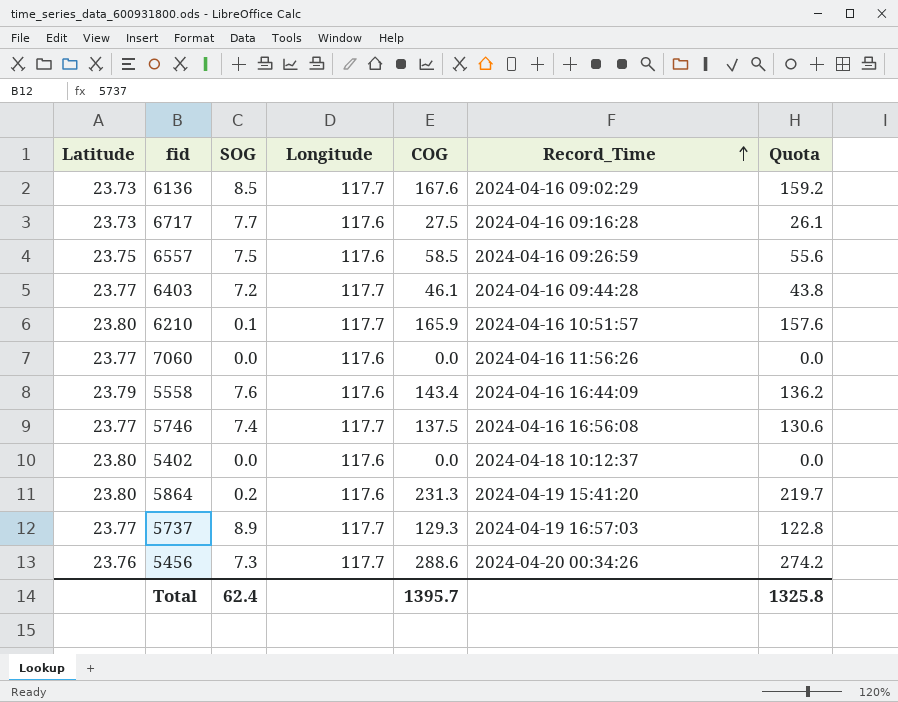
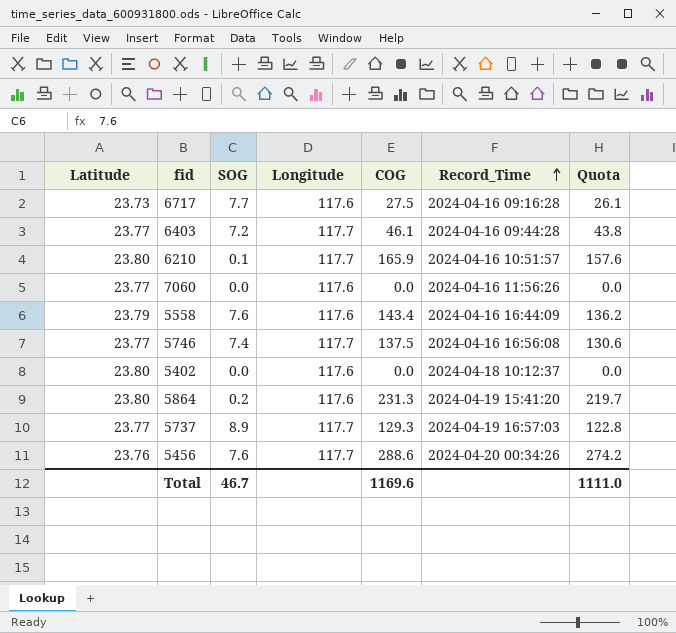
row 6136: 23.73 | 8.5 | 117.7 | 167.6 | 2024-04-16 09:02:29 | 159.2 -> none
row 6557: 23.75 | 7.5 | 117.6 | 58.5 | 2024-04-16 09:26:59 | 55.6 -> none
5456 | SOG: 7.3 -> 7.6
Total | SOG: 62.4 -> 46.7
Total | COG: 1395.7 -> 1169.6
Total | Quota: 1325.8 -> 1111.0

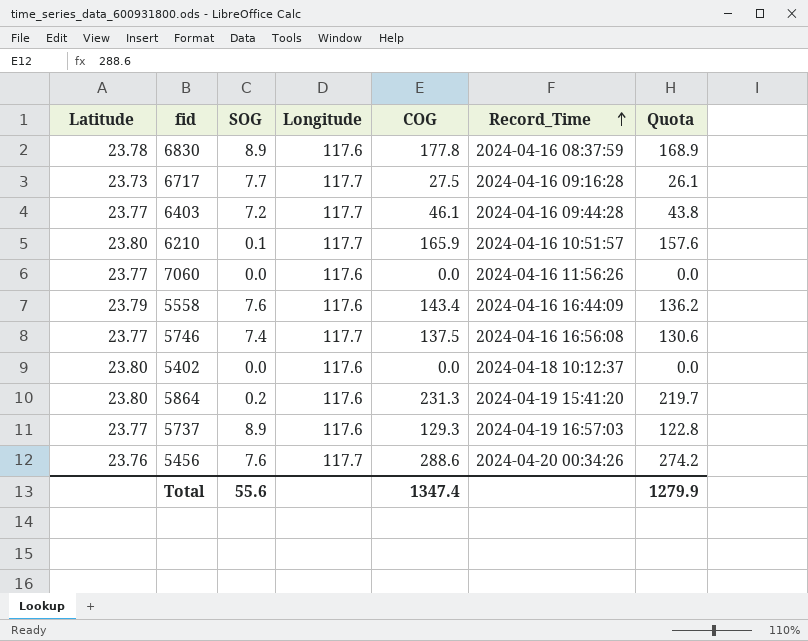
row 6830: none -> 23.78 | 8.9 | 117.6 | 177.8 | 2024-04-16 08:37:59 | 168.9
6717 | Longitude: 117.6 -> 117.7
5737 | Longitude: 117.7 -> 117.6
Total | SOG: 46.7 -> 55.6
Total | COG: 1169.6 -> 1347.4
Total | Quota: 1111.0 -> 1279.9

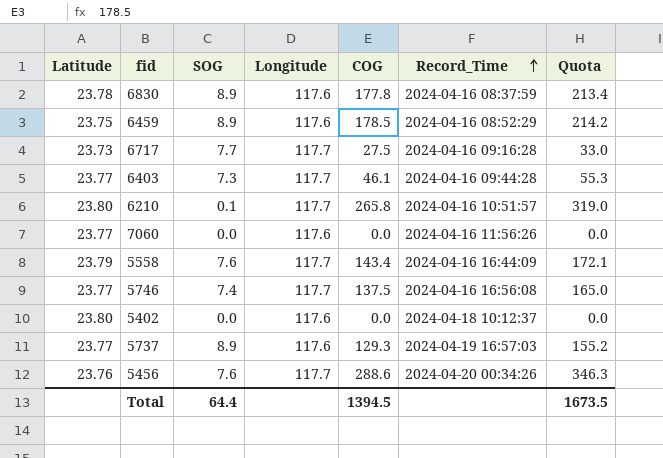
column Quota | formula: [COG] * 0.95 -> [COG] * 1.2
row 5864: 23.80 | 0.2 | 117.6 | 231.3 | 2024-04-19 15:41:20 | 219.7 -> none
row 6459: none -> 23.75 | 8.9 | 117.6 | 178.5 | 2024-04-16 08:52:29 | 214.2
6403 | SOG: 7.2 -> 7.3
6210 | COG: 165.9 -> 265.8
5558 | Longitude: 117.6 -> 117.7
Total | SOG: 55.6 -> 64.4
Total | COG: 1347.4 -> 1394.5
Total | Quota: 1279.9 -> 1673.5

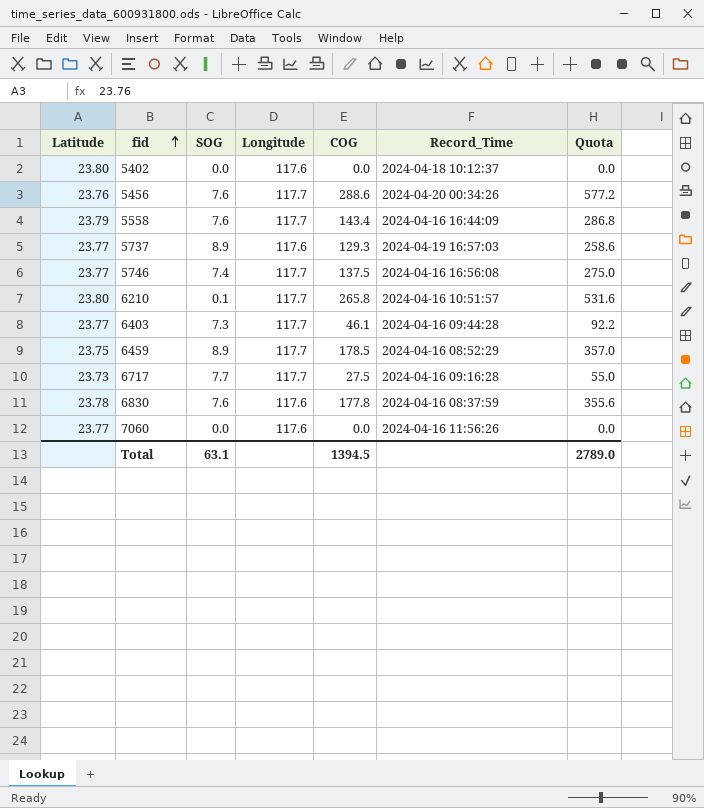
row order: Record_Time ascending -> fid ascending
column Quota | formula: [COG] * 1.2 -> [COG] * 2
6459 | Longitude: 117.6 -> 117.7
6830 | SOG: 8.9 -> 7.6
Total | SOG: 64.4 -> 63.1
Total | Quota: 1673.5 -> 2789.0

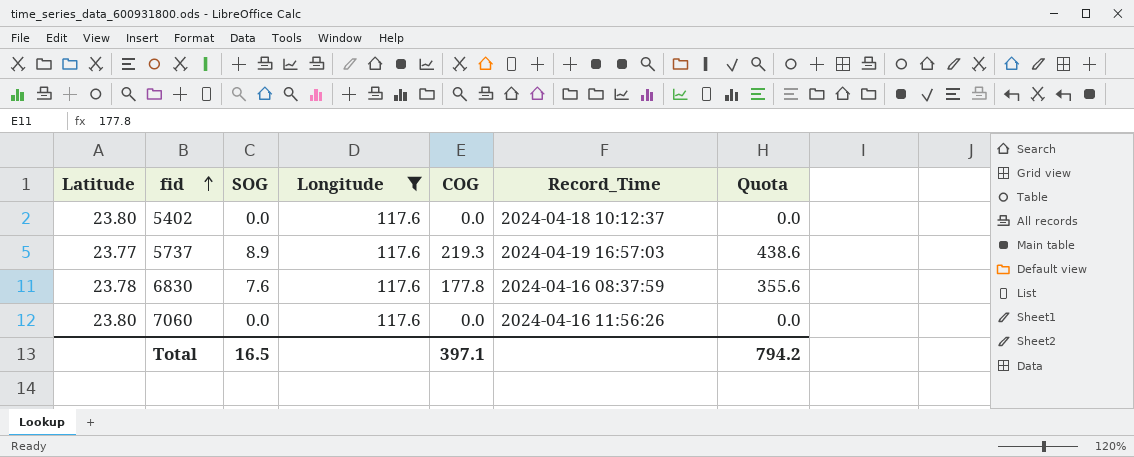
filter: none -> Longitude = 117.6
5737 | COG: 129.3 -> 219.3
5737 | Quota: 258.6 -> 438.6
7060 | Latitude: 23.77 -> 23.80
Total | SOG: 63.1 -> 16.5
Total | COG: 1394.5 -> 397.1
Total | Quota: 2789.0 -> 794.2

